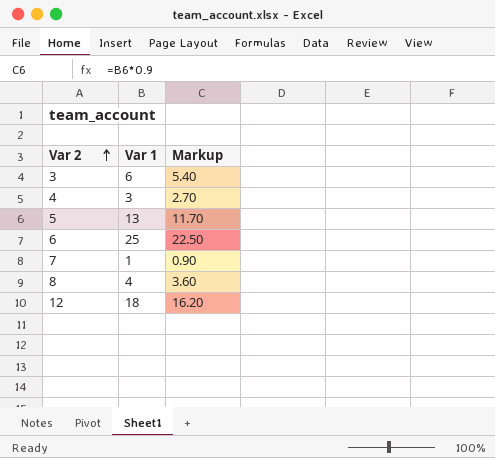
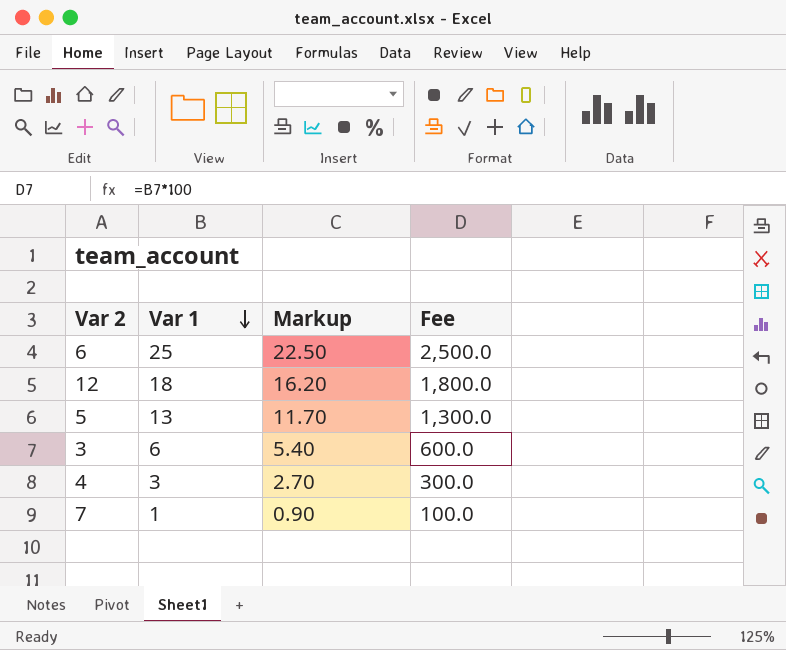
row order: Var 2 ascending -> Var 1 descending
column Fee | formula: none -> [Var 1] * 100
row 8: 4 | 3.60 -> none

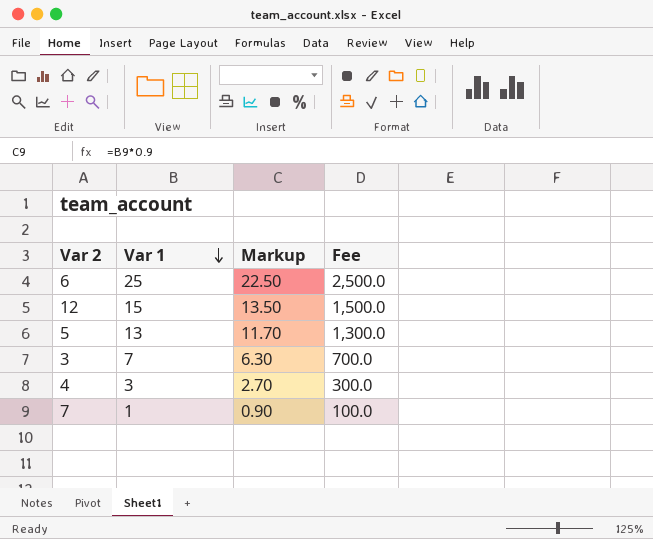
12 | Var 1: 18 -> 15
12 | Markup: 16.20 -> 13.50
12 | Fee: 1,800.0 -> 1,500.0
3 | Var 1: 6 -> 7
3 | Markup: 5.40 -> 6.30
3 | Fee: 600.0 -> 700.0

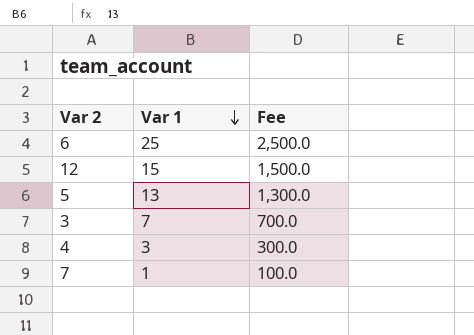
column Markup | formula: [Var 1] * 0.9 -> none

